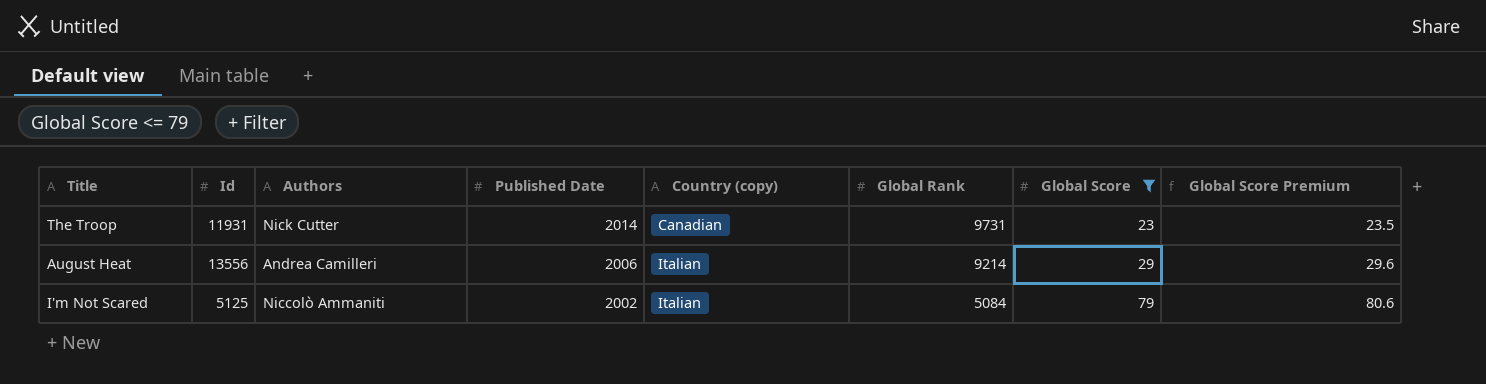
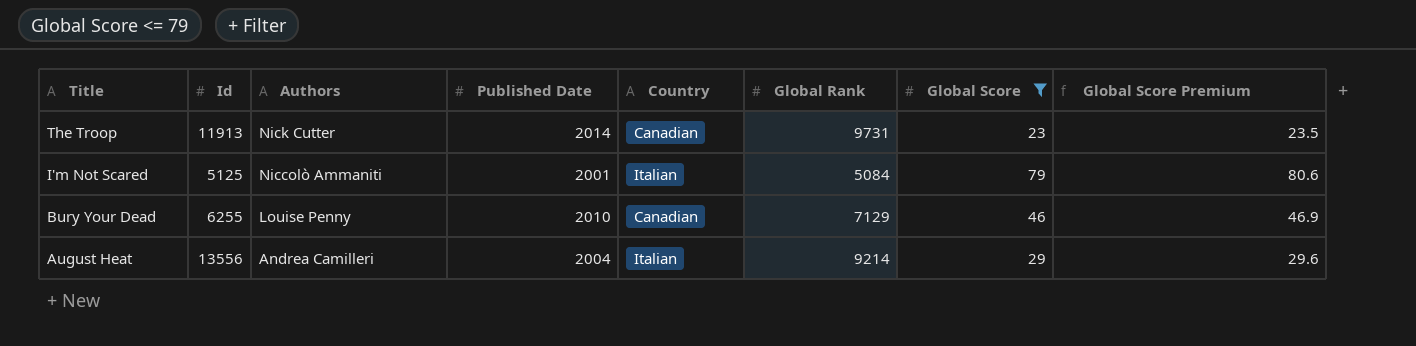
row order: Published Date descending -> Title descending
column name: Country (copy) -> Country
The Troop | Id: 11931 -> 11913
I'm Not Scared | Published Date: 2002 -> 2001
row Bury Your Dead: none -> 6255 | Louise Penny | 2010 | Canadian | 7129 | 46 | 46.9
August Heat | Published Date: 2006 -> 2004

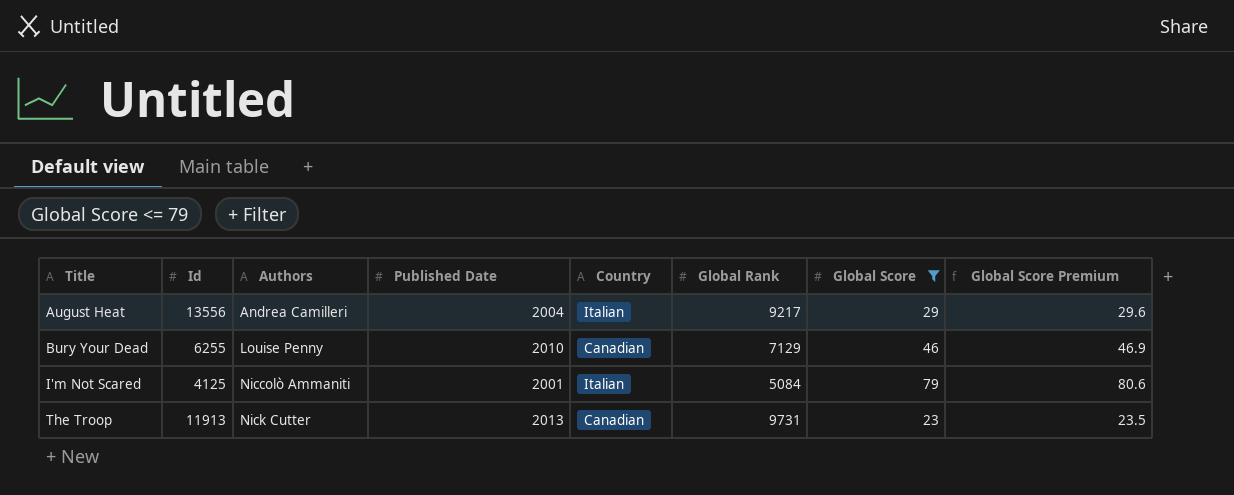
row order: Title descending -> Title ascending
August Heat | Global Rank: 9214 -> 9217
I'm Not Scared | Id: 5125 -> 4125
The Troop | Published Date: 2014 -> 2013

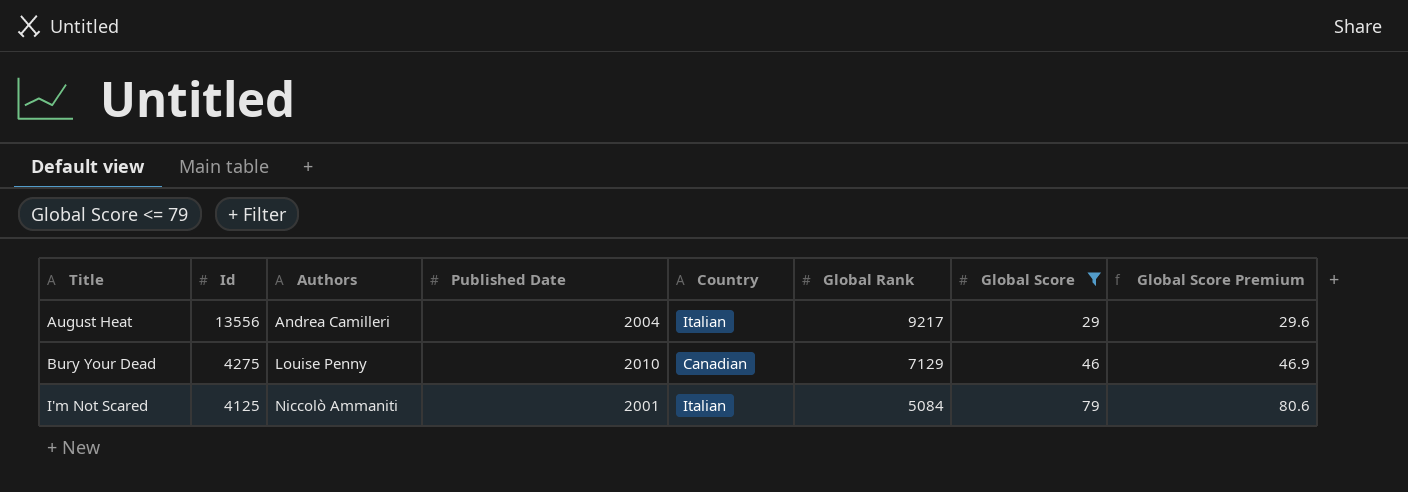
row The Troop: 11913 | Nick Cutter | 2013 | Canadian | 9731 | 23 | 23.5 -> none
Bury Your Dead | Id: 6255 -> 4275

